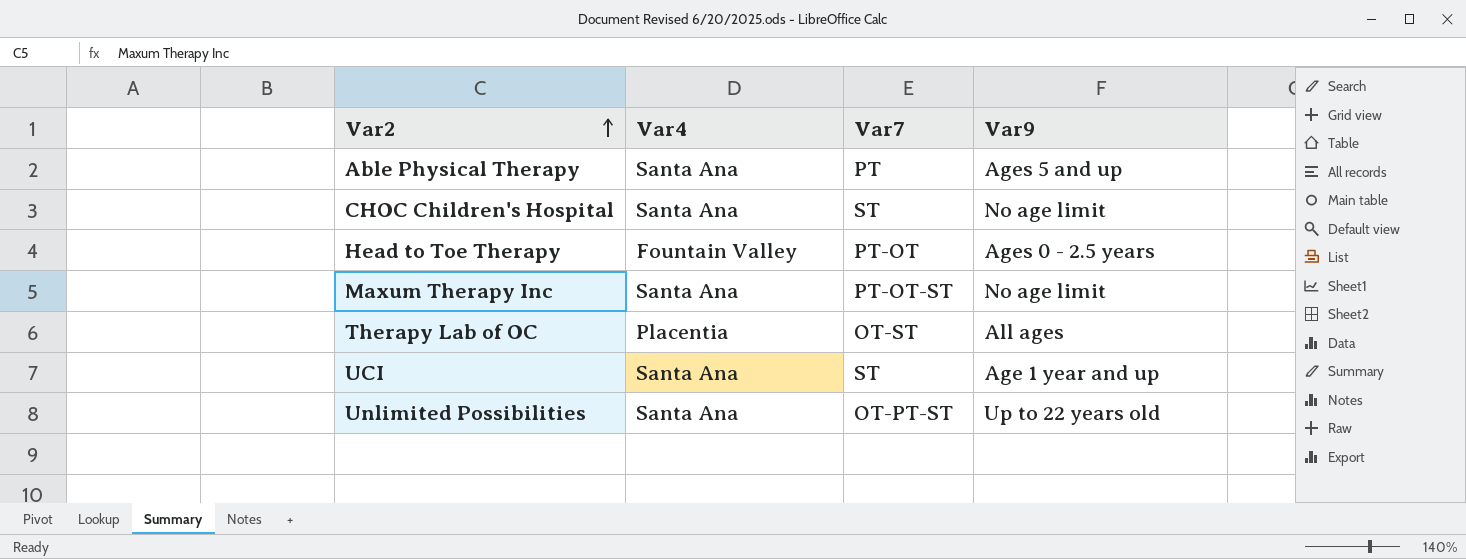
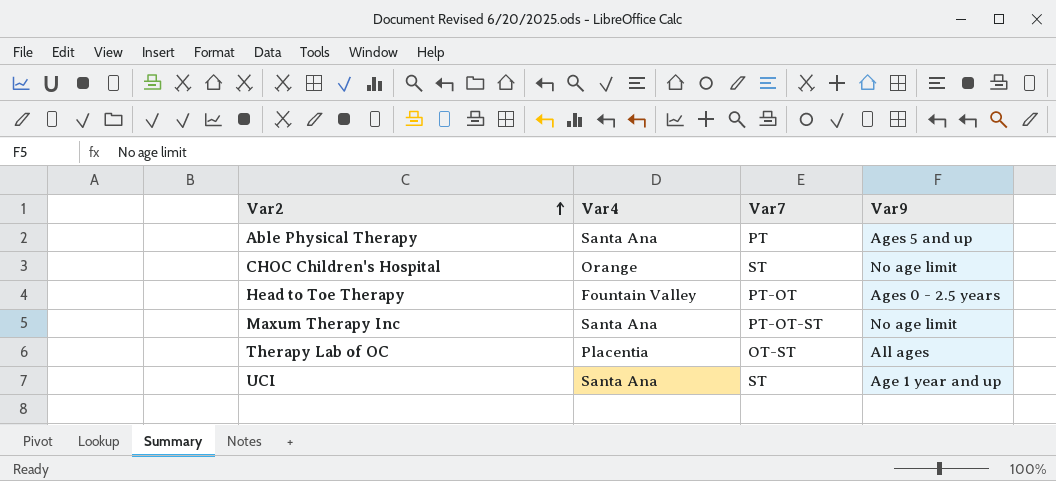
row Unlimited Possibilities: Santa Ana | OT-PT-ST | Up to 22 years old -> none
CHOC Children's Hospital | Var4: Santa Ana -> Orange

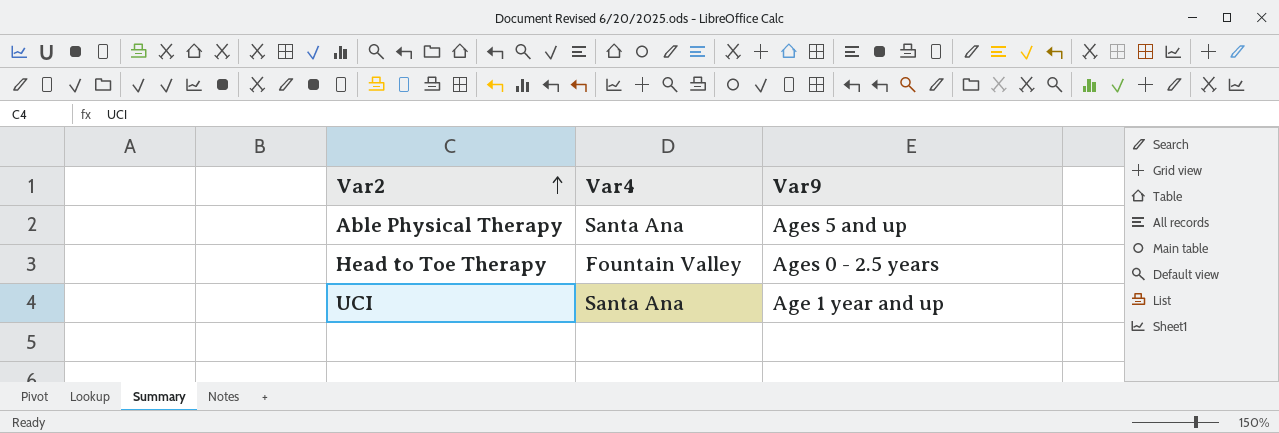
column Var7 | position: 3 -> none
row CHOC Children's Hospital: Orange | ST | No age limit -> none
row Maxum Therapy Inc: Santa Ana | PT-OT-ST | No age limit -> none
row Therapy Lab of OC: Placentia | OT-ST | All ages -> none

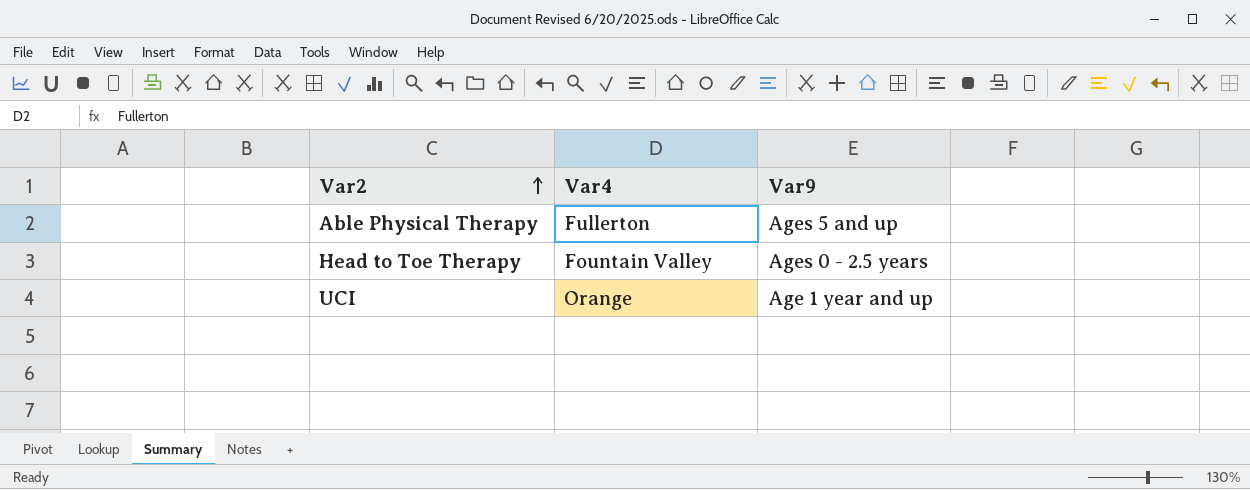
Able Physical Therapy | Var4: Santa Ana -> Fullerton
UCI | Var4: Santa Ana -> Orange

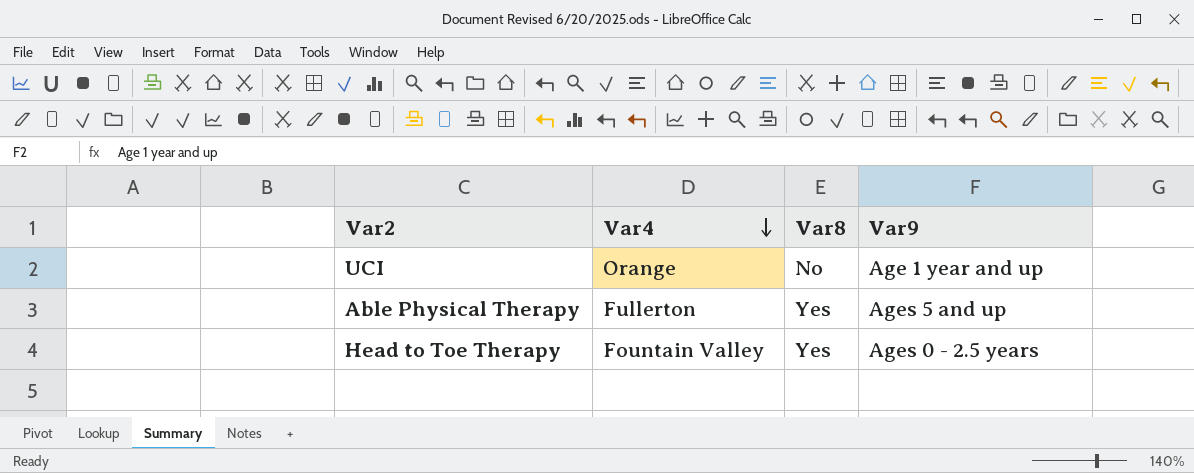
row order: Var2 ascending -> Var4 descending
column Var8 | position: none -> 3

